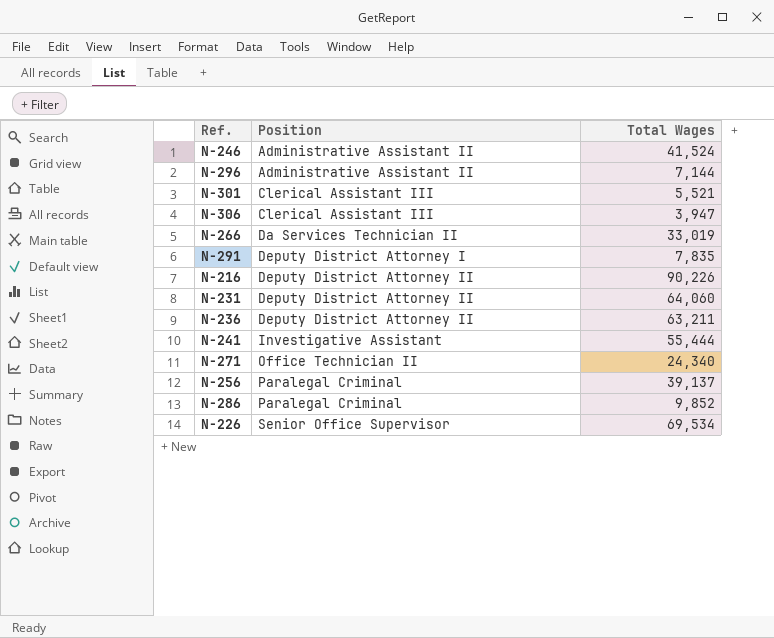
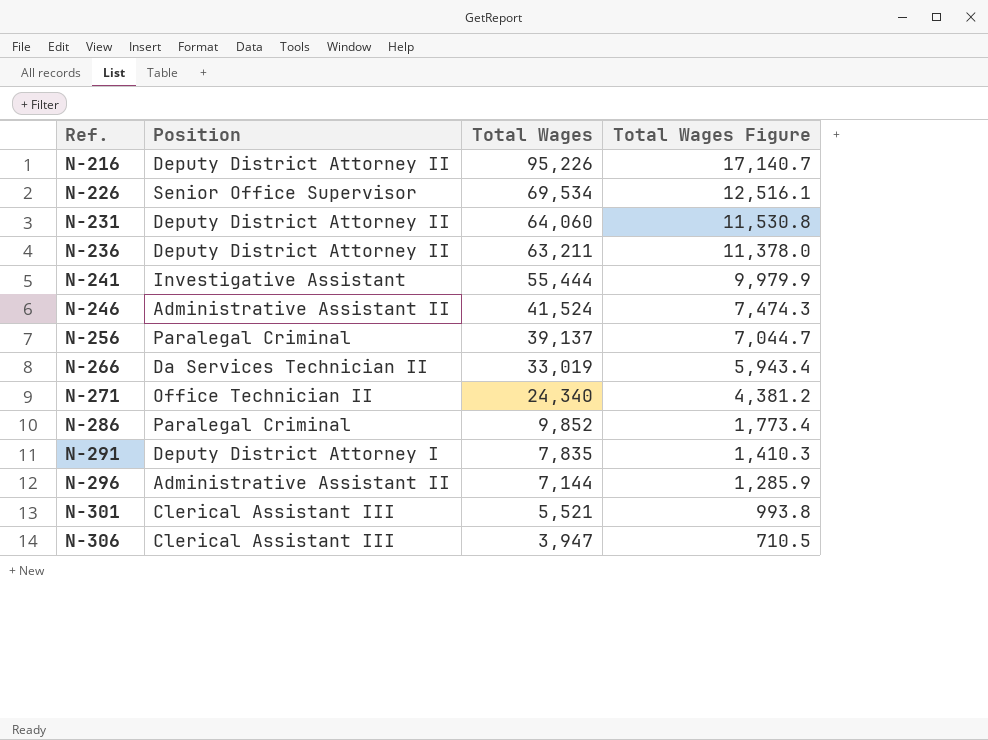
row order: Position ascending -> Ref. ascending
column Total Wages Figure | formula: none -> [Total Wages] * 0.18
N-216 | Total Wages: 90,226 -> 95,226

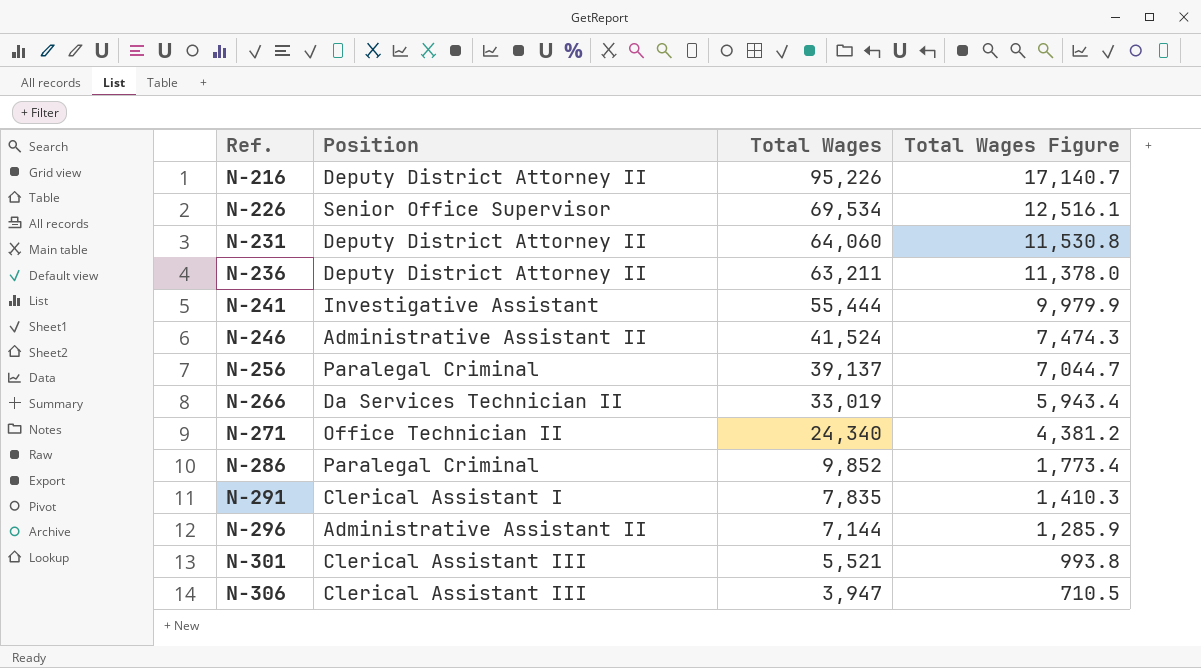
N-291 | Position: Deputy District Attorney I -> Clerical Assistant I

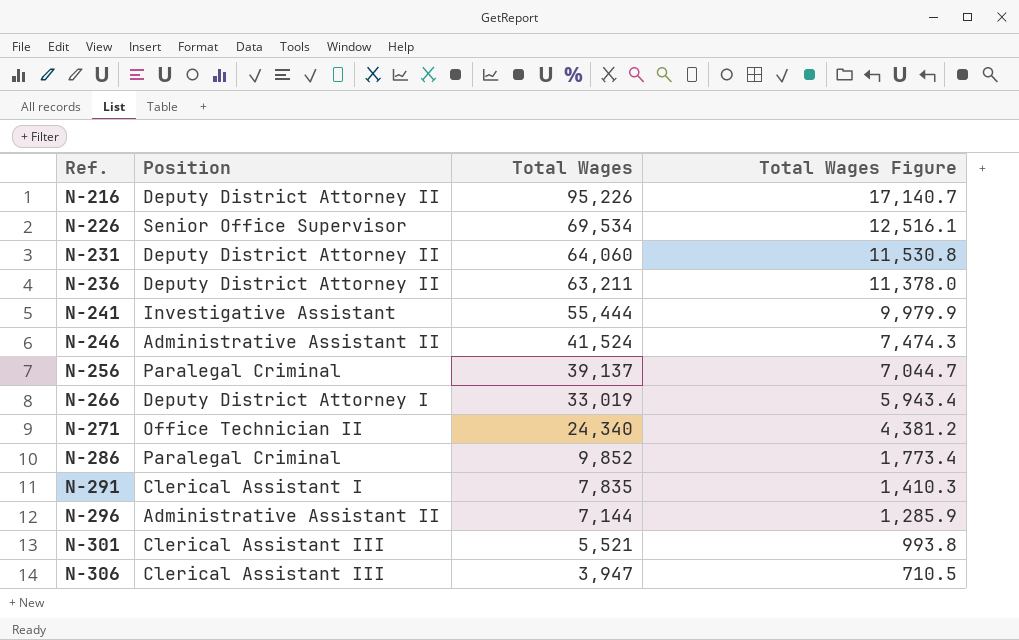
N-266 | Position: Da Services Technician II -> Deputy District Attorney I

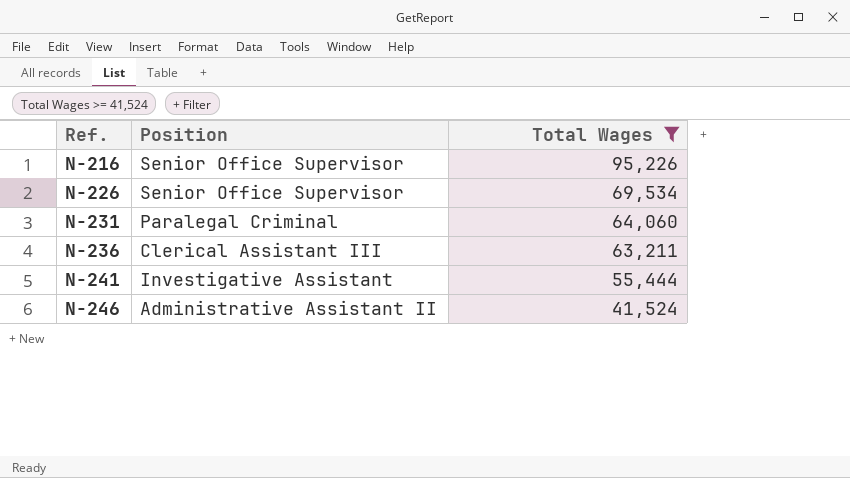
filter: none -> Total Wages >= 41,524
column Total Wages Figure | formula: [Total Wages] * 0.18 -> none
N-216 | Position: Deputy District Attorney II -> Senior Office Supervisor
N-231 | Position: Deputy District Attorney II -> Paralegal Criminal
N-236 | Position: Deputy District Attorney II -> Clerical Assistant III

